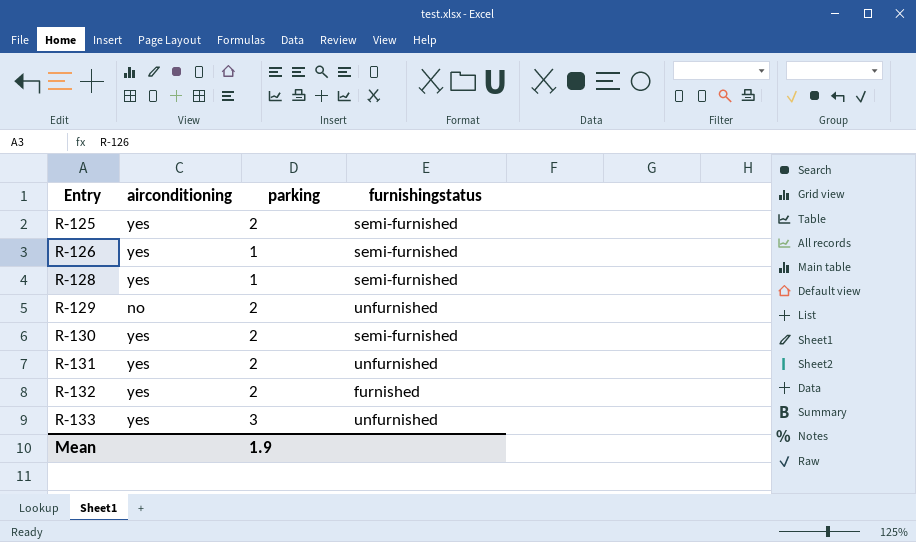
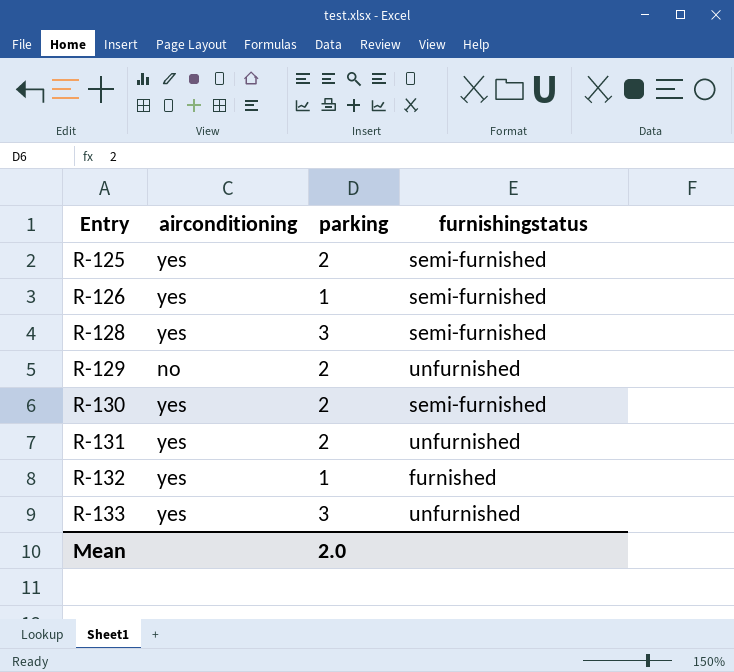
R-128 | parking: 1 -> 3
R-132 | parking: 2 -> 1
Mean | parking: 1.9 -> 2.0

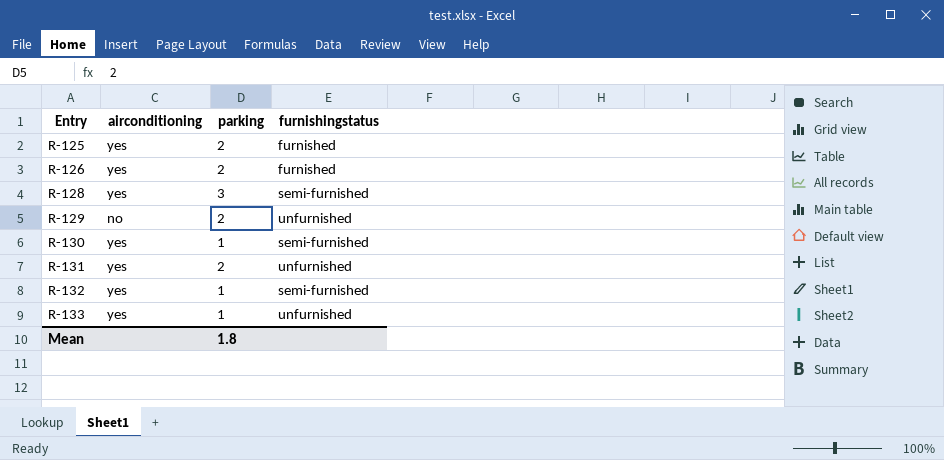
R-125 | furnishingstatus: semi-furnished -> furnished
R-126 | parking: 1 -> 2
R-126 | furnishingstatus: semi-furnished -> furnished
R-130 | parking: 2 -> 1
R-132 | furnishingstatus: furnished -> semi-furnished
R-133 | parking: 3 -> 1
Mean | parking: 2.0 -> 1.8

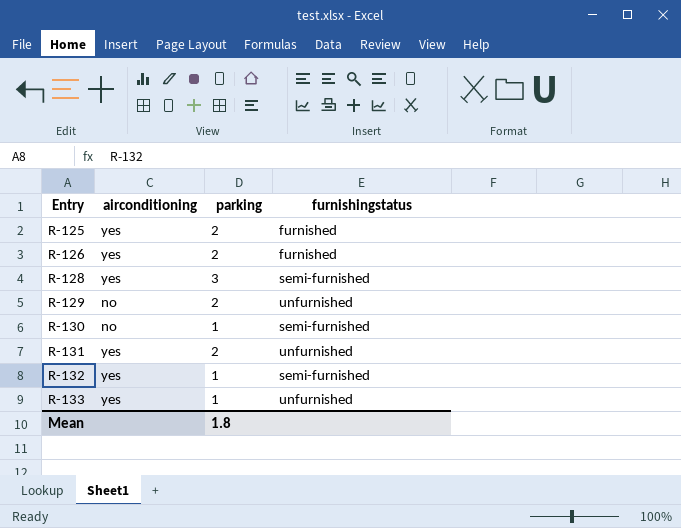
R-130 | airconditioning: yes -> no

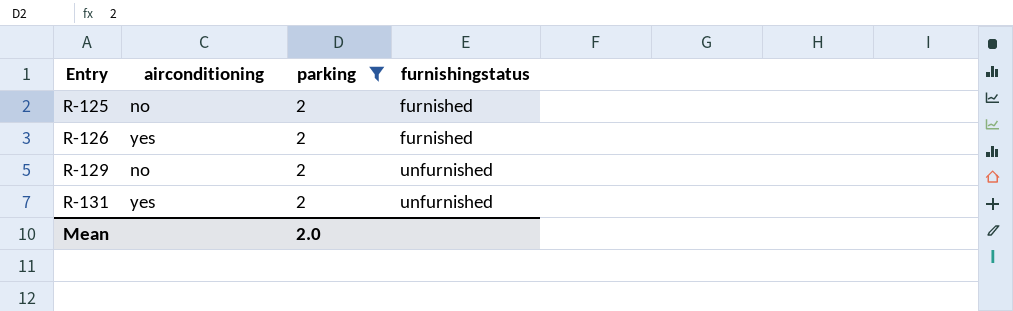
filter: none -> parking = 2
R-125 | airconditioning: yes -> no
Mean | parking: 1.8 -> 2.0

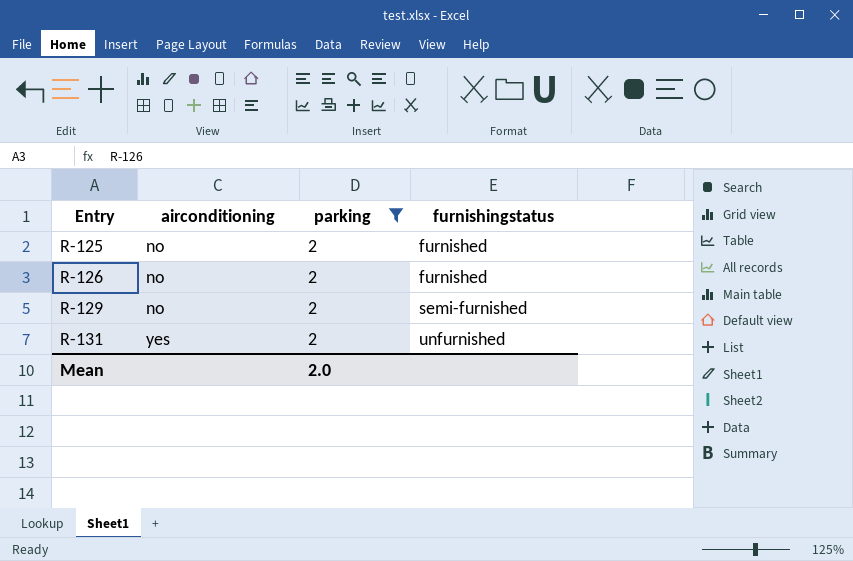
R-126 | airconditioning: yes -> no
R-129 | furnishingstatus: unfurnished -> semi-furnished

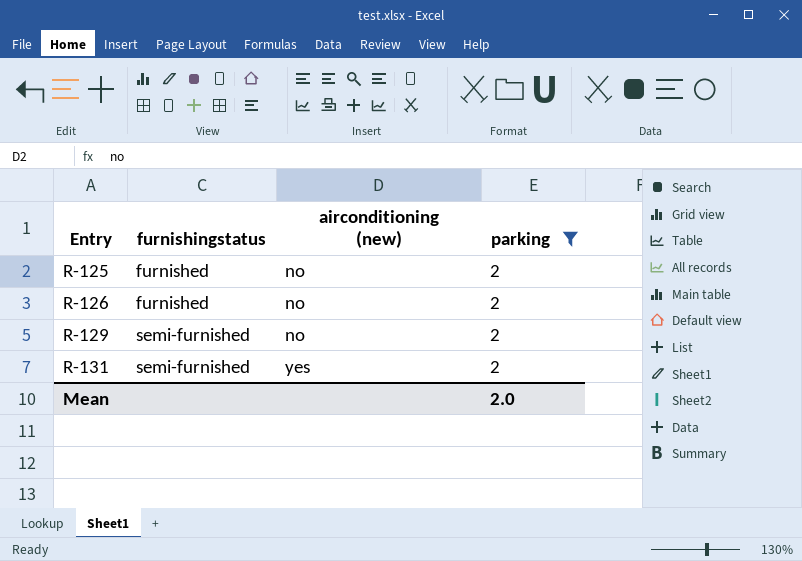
column furnishingstatus | position: 4 -> 2
column name: airconditioning -> airconditioning (new)
R-131 | furnishingstatus: unfurnished -> semi-furnished

